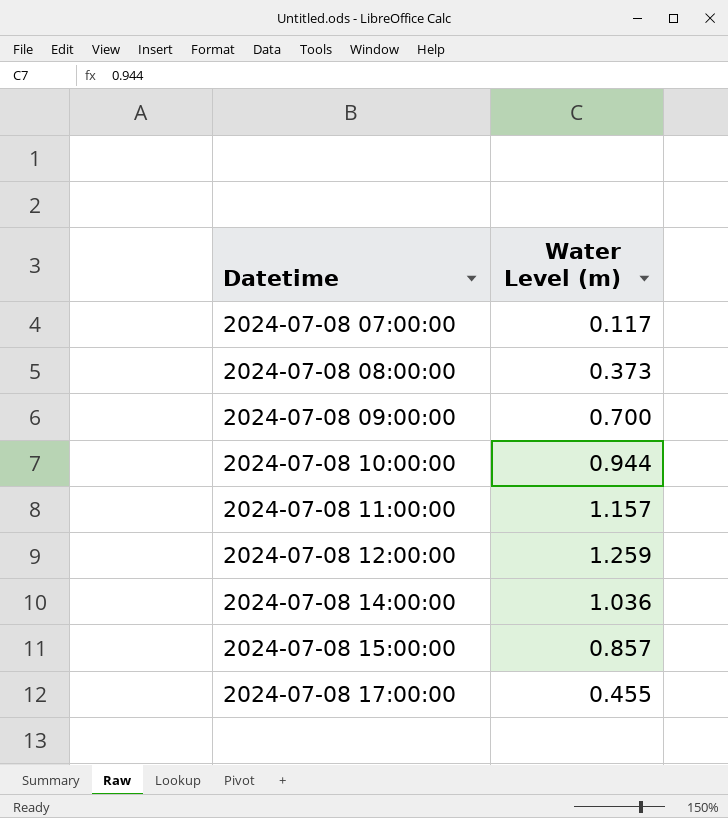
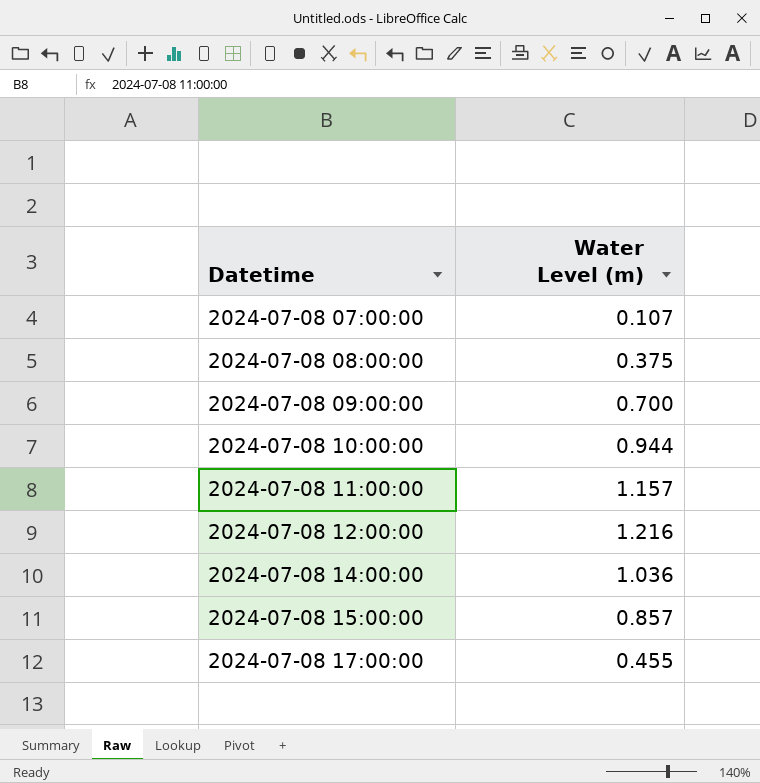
2024-07-08 07:00:00 | Water Level (m): 0.117 -> 0.107
2024-07-08 08:00:00 | Water Level (m): 0.373 -> 0.375
2024-07-08 12:00:00 | Water Level (m): 1.259 -> 1.216

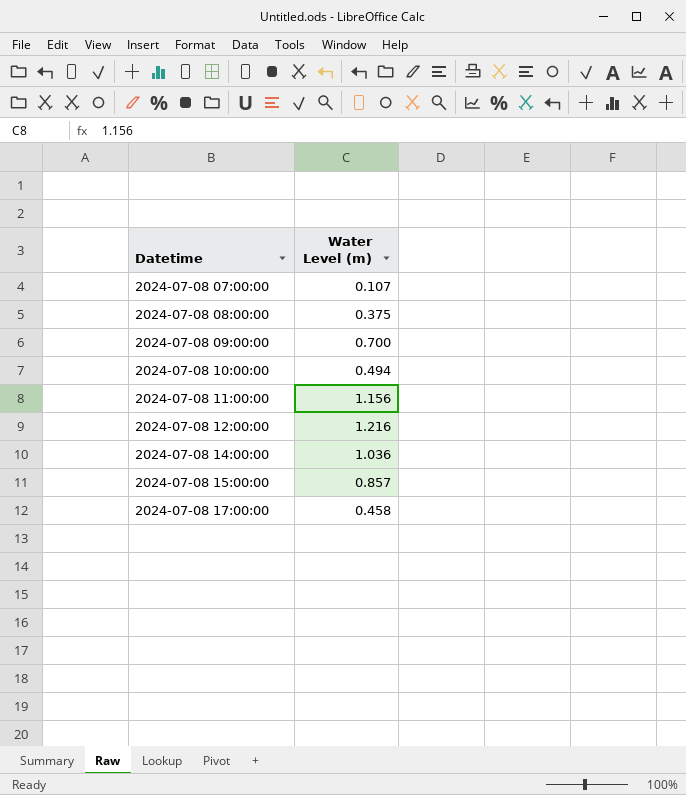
2024-07-08 10:00:00 | Water Level (m): 0.944 -> 0.494
2024-07-08 11:00:00 | Water Level (m): 1.157 -> 1.156
2024-07-08 17:00:00 | Water Level (m): 0.455 -> 0.458

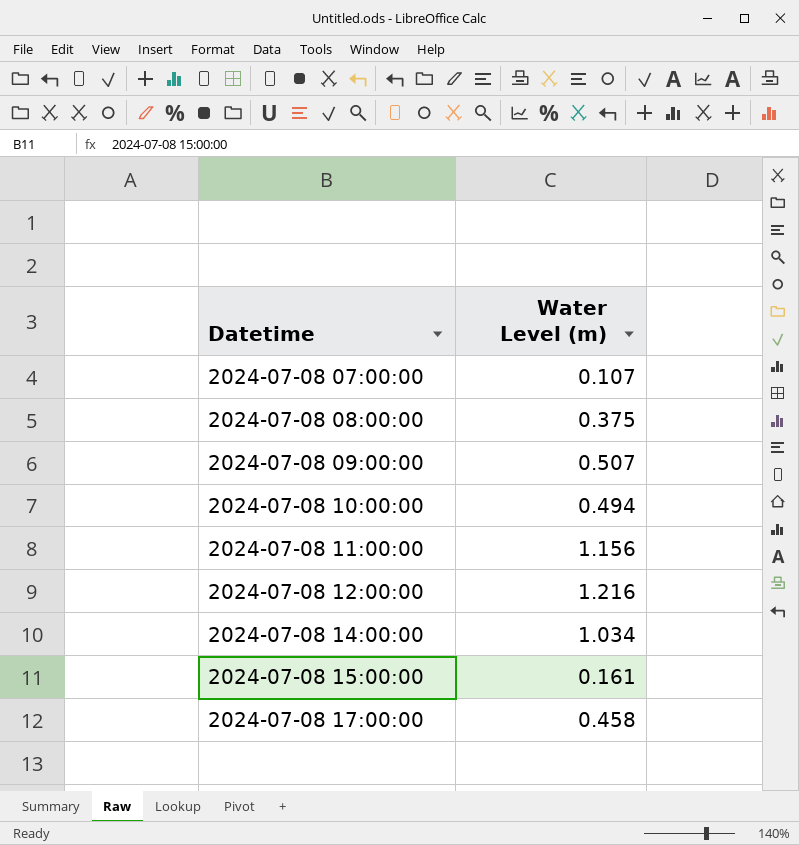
2024-07-08 09:00:00 | Water Level (m): 0.700 -> 0.507
2024-07-08 14:00:00 | Water Level (m): 1.036 -> 1.034
2024-07-08 15:00:00 | Water Level (m): 0.857 -> 0.161

